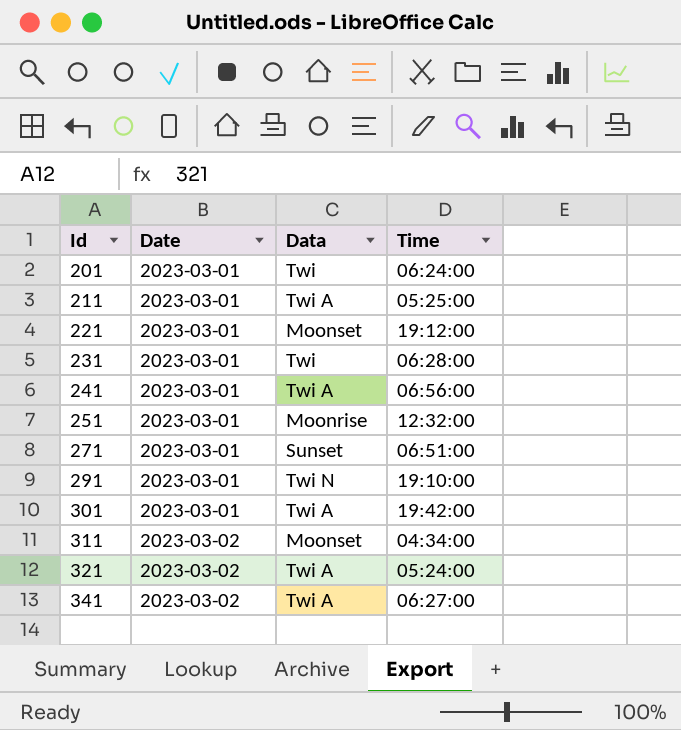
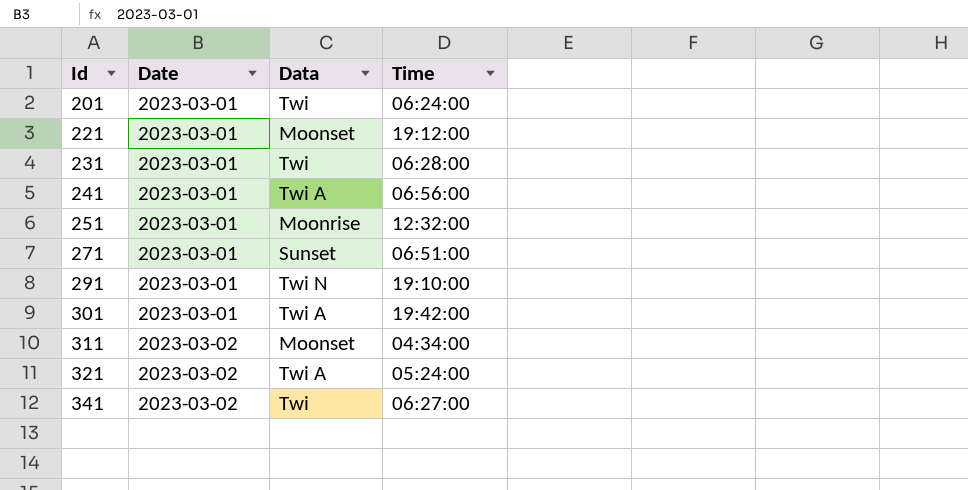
row 211: 2023-03-01 | Twi A | 05:25:00 -> none
341 | Data: Twi A -> Twi

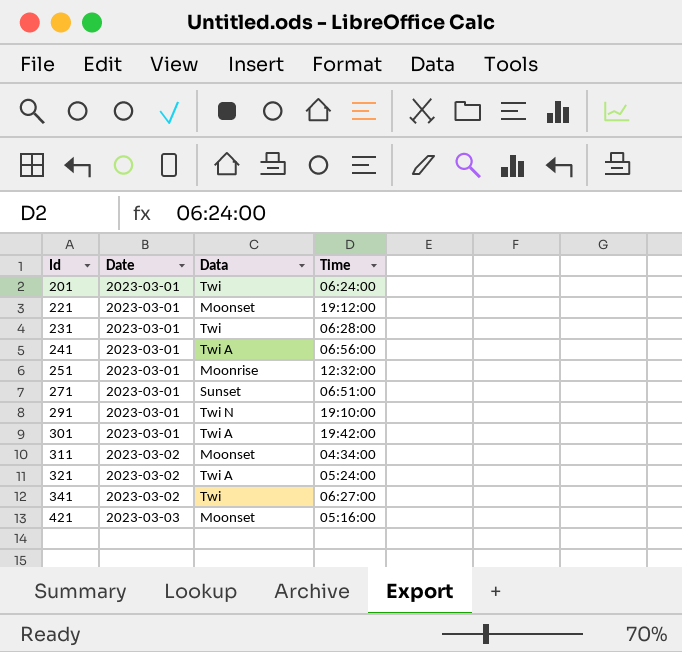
row 421: none -> 2023-03-03 | Moonset | 05:16:00

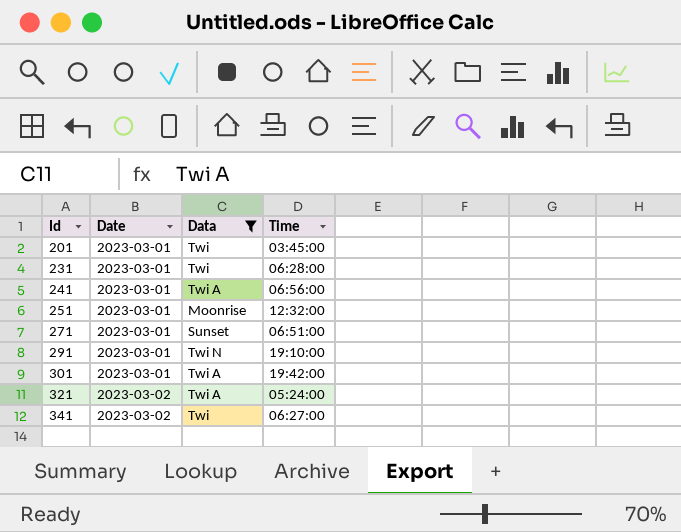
filter: none -> Data != Moonset
201 | Time: 06:24:00 -> 03:45:00

